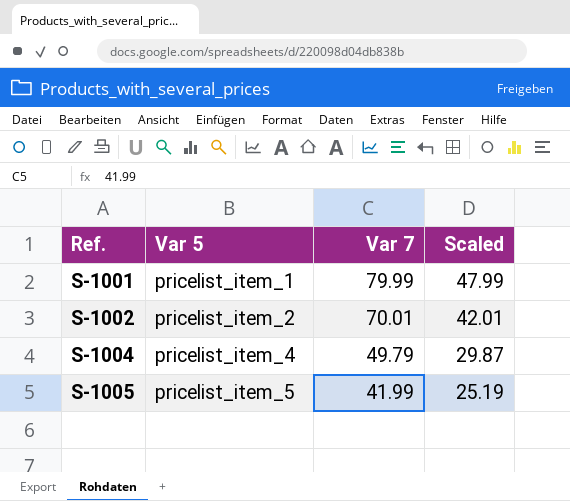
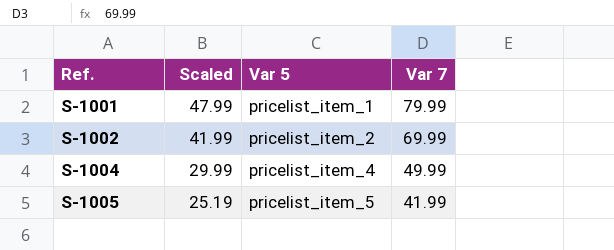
column Scaled | position: 4 -> 2
S-1002 | Scaled: 42.01 -> 41.99
S-1002 | Var 7: 70.01 -> 69.99
S-1004 | Scaled: 29.87 -> 29.99
S-1004 | Var 7: 49.79 -> 49.99

